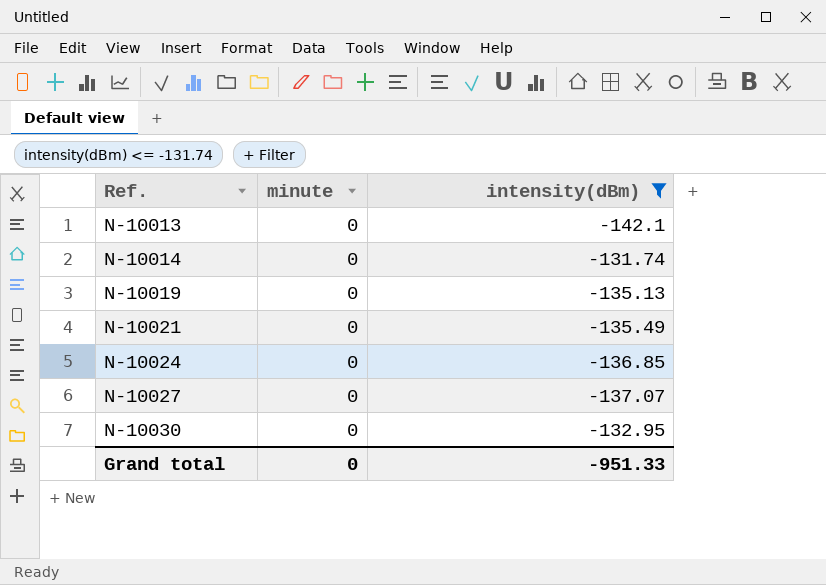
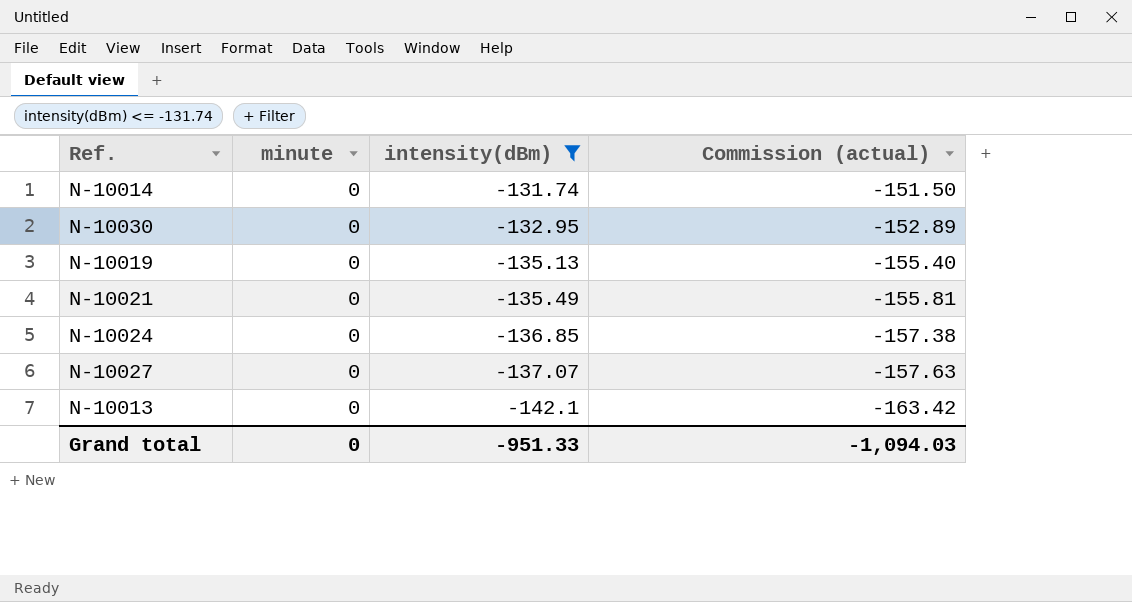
row order: Ref. ascending -> intensity(dBm) descending
column Commission (actual) | formula: none -> [intensity(dBm)] * 1.15

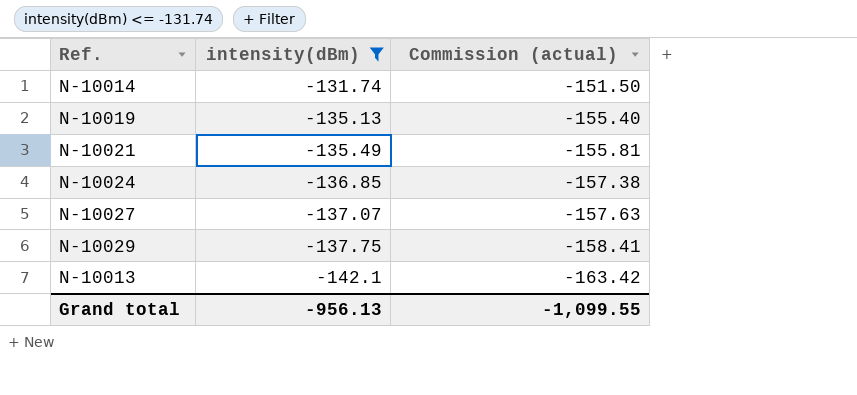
column minute | position: 2 -> none
row N-10030: 0 | -132.95 | -152.89 -> none
row N-10029: none -> -137.75 | -158.41
Grand total | intensity(dBm): -951.33 -> -956.13
Grand total | Commission (actual): -1,094.03 -> -1,099.55

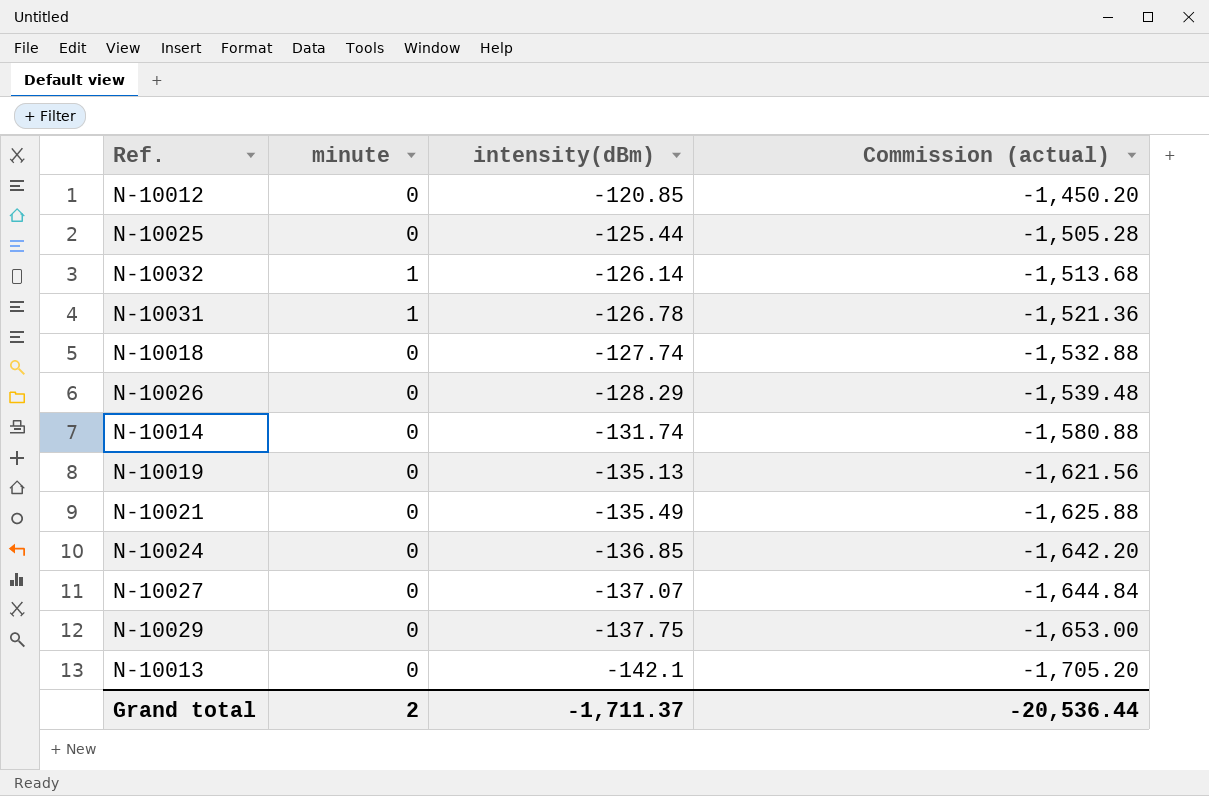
filter: intensity(dBm) <= -131.74 -> none
column minute | position: none -> 2
column Commission (actual) | formula: [intensity(dBm)] * 1.15 -> [intensity(dBm)] * 12
Grand total | intensity(dBm): -956.13 -> -1,711.37
Grand total | Commission (actual): -1,099.55 -> -20,536.44

